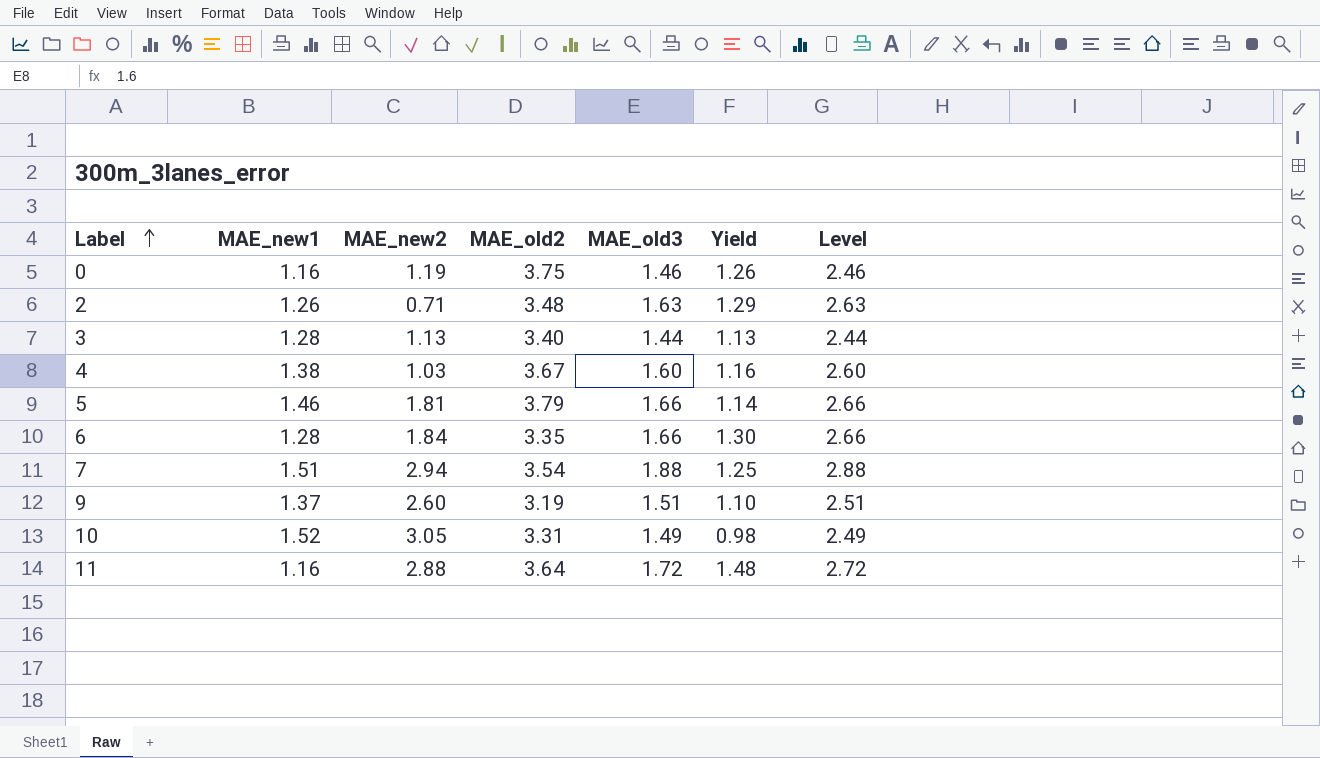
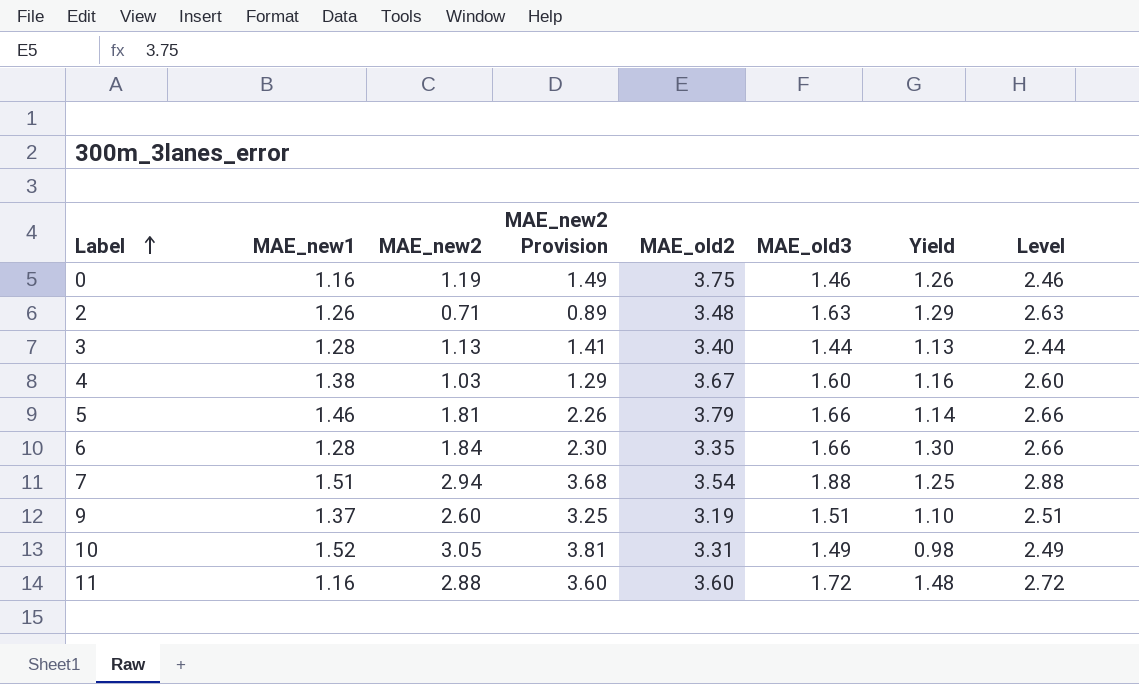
column MAE_new2 Provision | formula: none -> [MAE_new2] * 1.25
11 | MAE_old2: 3.64 -> 3.60

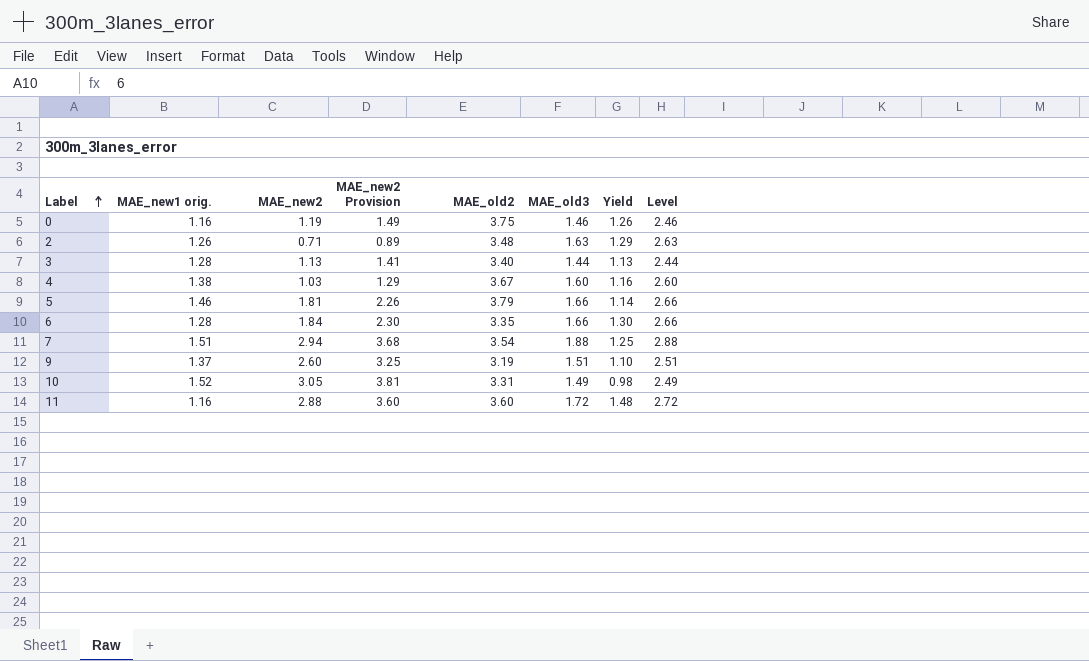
column name: MAE_new1 -> MAE_new1 orig.

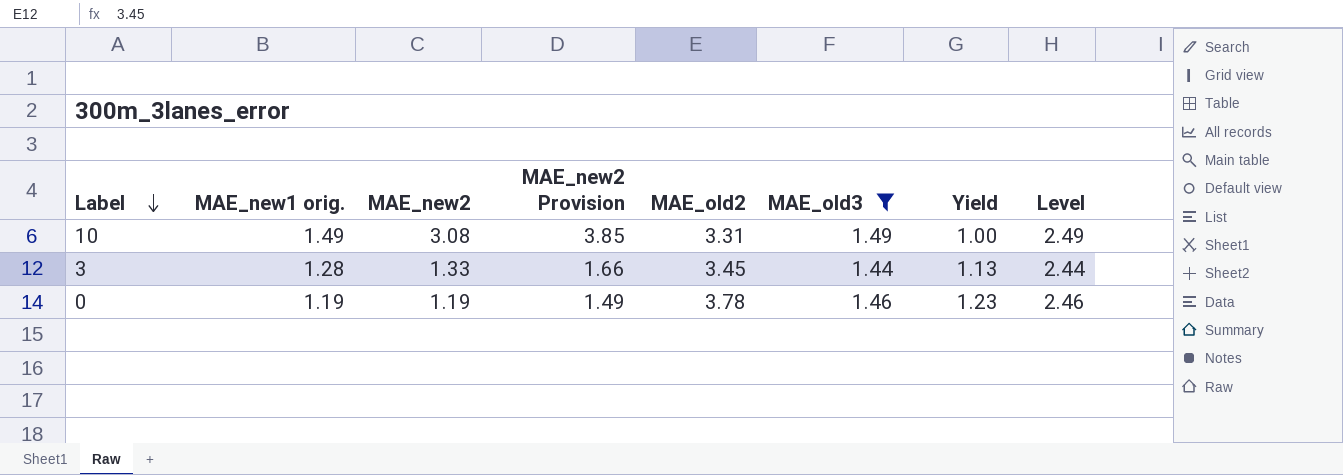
filter: none -> MAE_old3 <= 1.49
row order: Label ascending -> Label descending
10 | MAE_new1 orig.: 1.52 -> 1.49
10 | MAE_new2: 3.05 -> 3.08
10 | MAE_new2 Provision: 3.81 -> 3.85
10 | Yield: 0.98 -> 1.00
3 | MAE_new2: 1.13 -> 1.33
3 | MAE_new2 Provision: 1.41 -> 1.66
3 | MAE_old2: 3.40 -> 3.45
0 | MAE_new1 orig.: 1.16 -> 1.19
0 | MAE_old2: 3.75 -> 3.78
0 | Yield: 1.26 -> 1.23

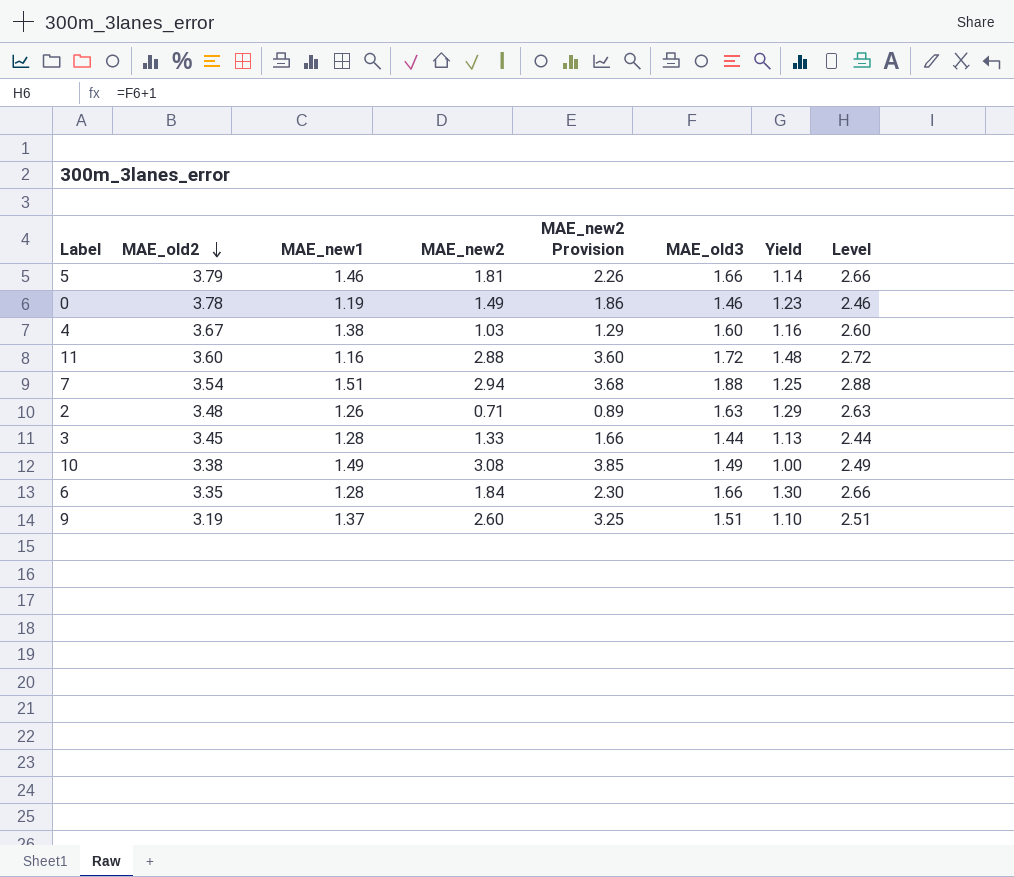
filter: MAE_old3 <= 1.49 -> none
row order: Label descending -> MAE_old2 descending
column MAE_old2 | position: 5 -> 2
column name: MAE_new1 orig. -> MAE_new1
0 | MAE_new2: 1.19 -> 1.49
0 | MAE_new2 Provision: 1.49 -> 1.86
10 | MAE_old2: 3.31 -> 3.38

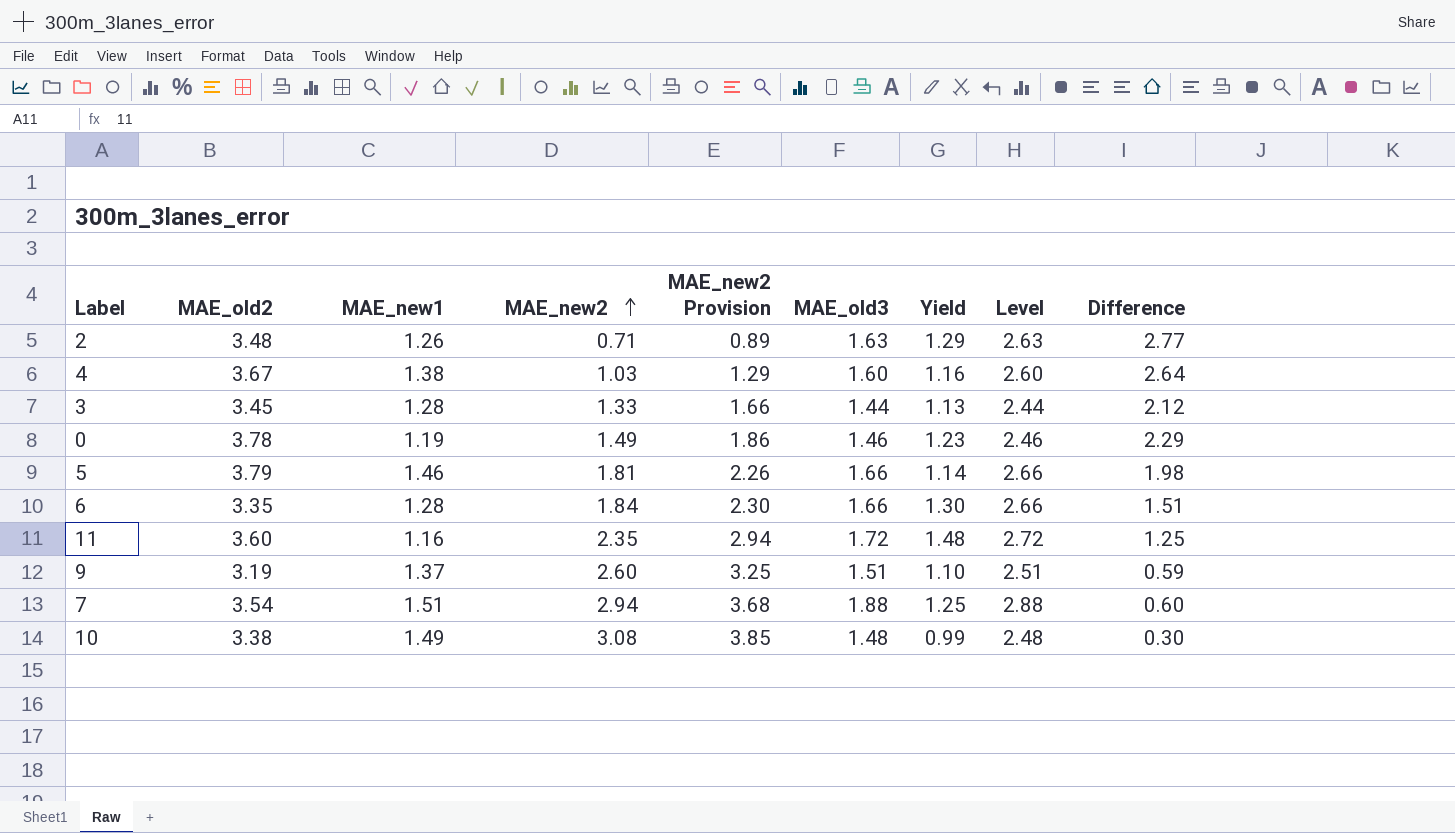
row order: MAE_old2 descending -> MAE_new2 ascending
column Difference | formula: none -> [MAE_old2] - [MAE_new2]
11 | MAE_new2: 2.88 -> 2.35
11 | MAE_new2 Provision: 3.60 -> 2.94
10 | MAE_old3: 1.49 -> 1.48
10 | Yield: 1.00 -> 0.99
10 | Level: 2.49 -> 2.48

